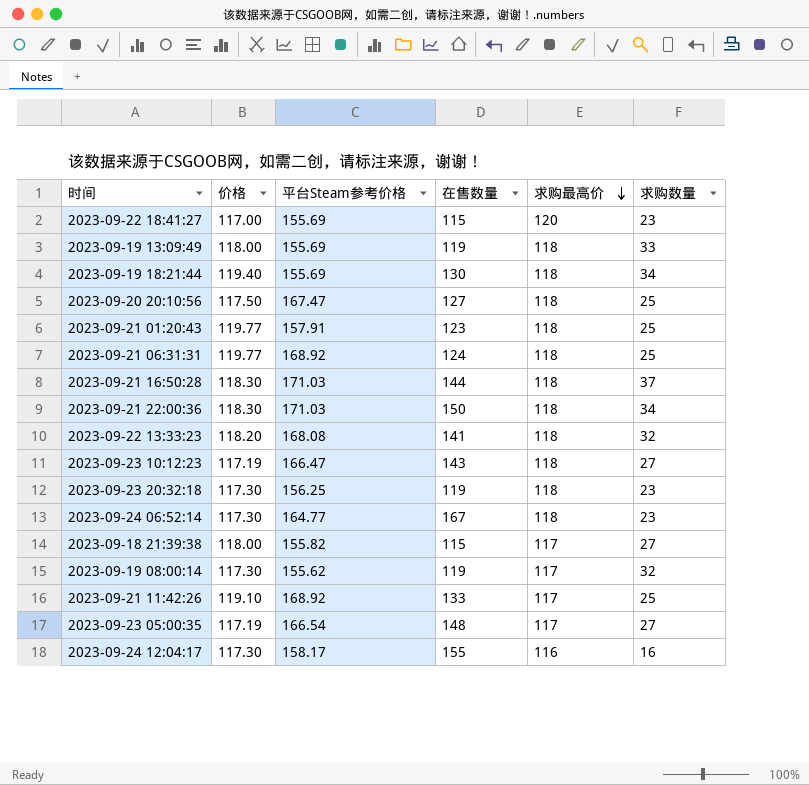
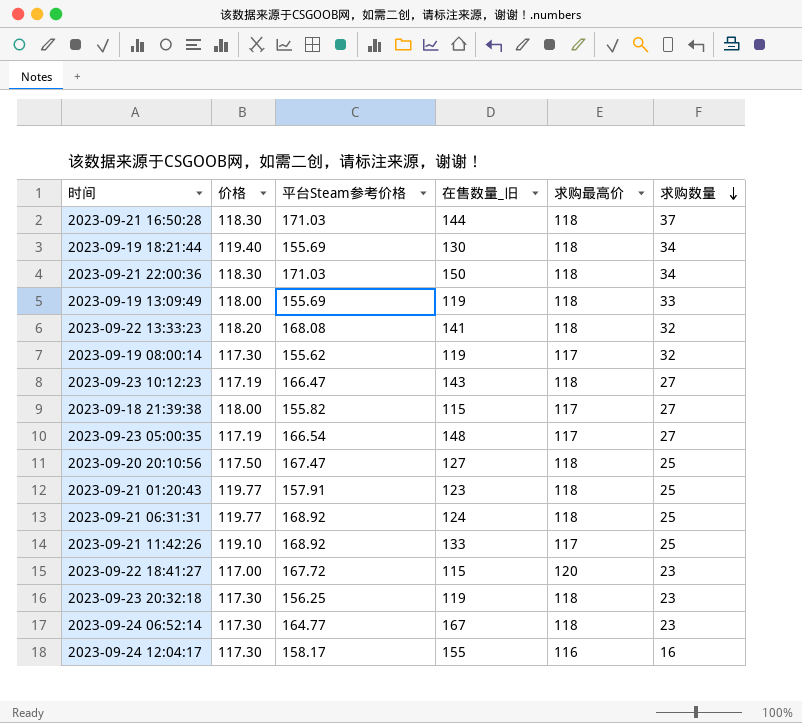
row order: 求购最高价 descending -> 求购数量 descending
column name: 在售数量 -> 在售数量_旧
2023-09-22 18:41:27 | 平台Steam参考价格: 155.69 -> 167.72

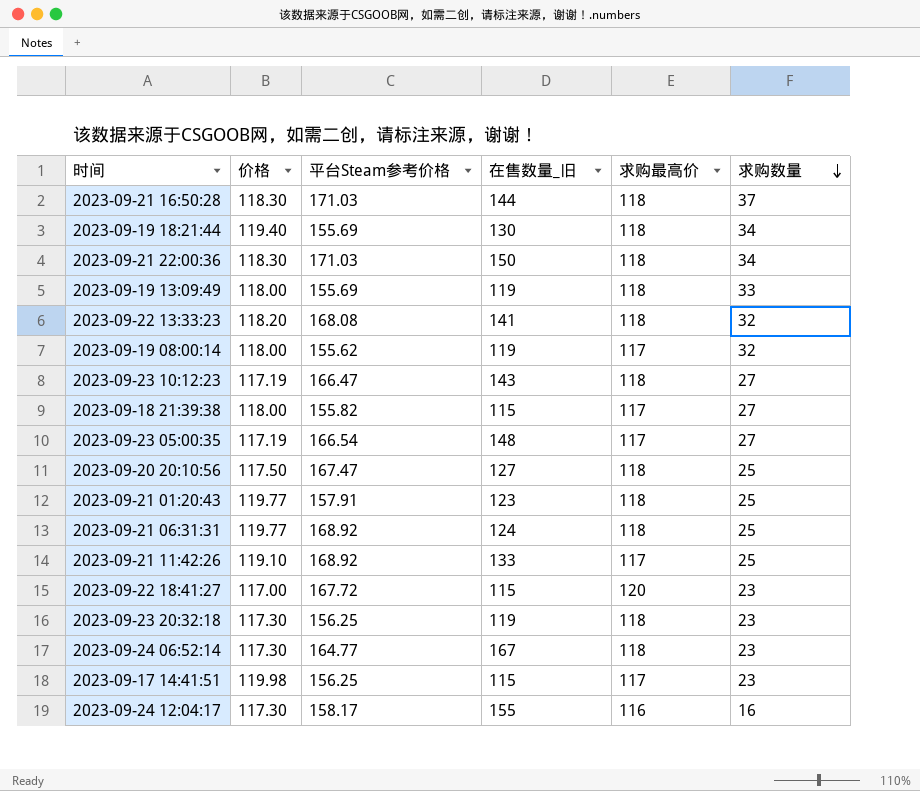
2023-09-19 08:00:14 | 价格: 117.30 -> 118.00
row 2023-09-17 14:41:51: none -> 119.98 | 156.25 | 115 | 117 | 23

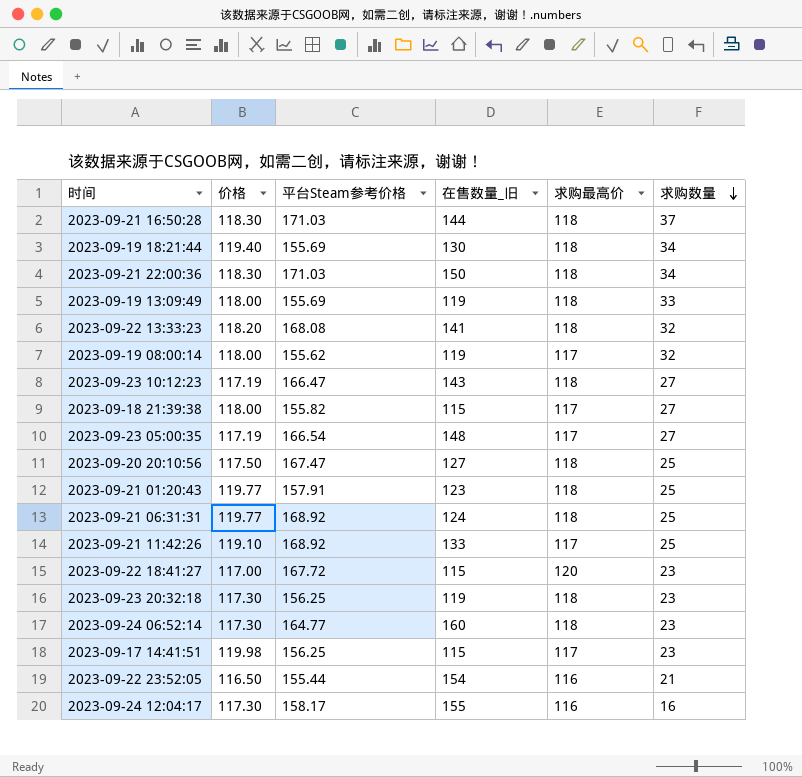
2023-09-24 06:52:14 | 在售数量_旧: 167 -> 160
row 2023-09-22 23:52:05: none -> 116.50 | 155.44 | 154 | 116 | 21

